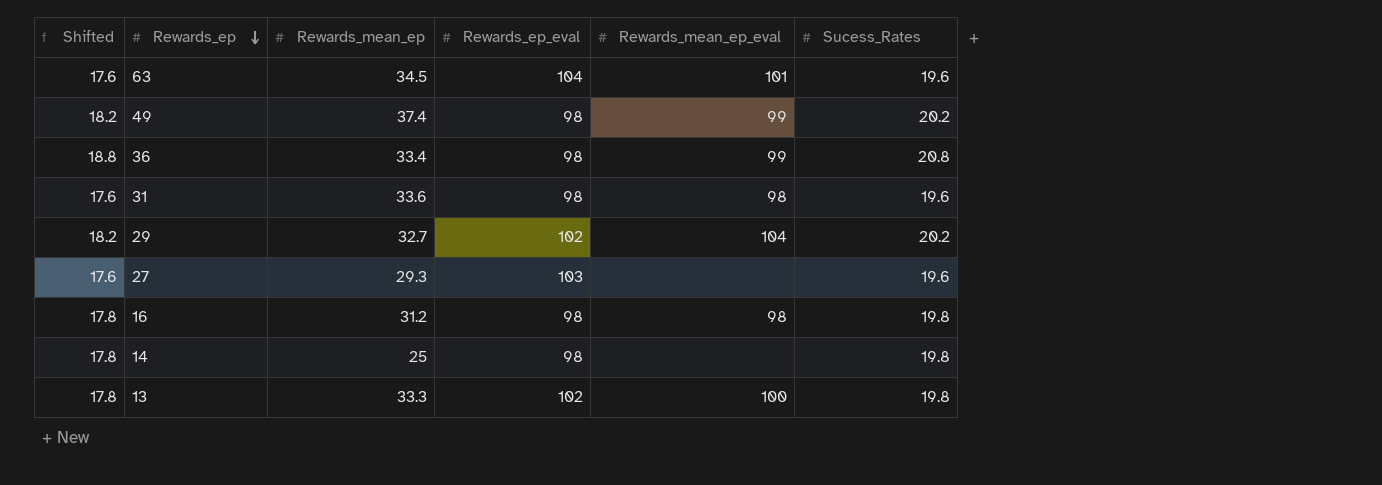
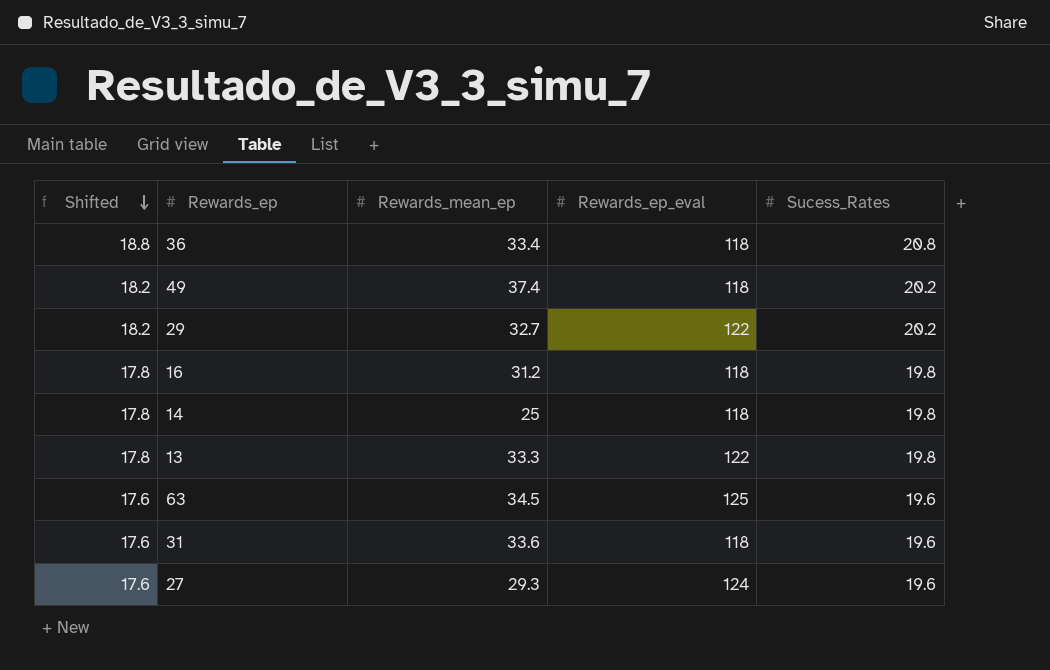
row order: Rewards_ep descending -> Shifted descending
column Rewards_mean_ep_eval | position: 5 -> none
36 | Rewards_ep_eval: 98 -> 118
49 | Rewards_ep_eval: 98 -> 118
29 | Rewards_ep_eval: 102 -> 122
16 | Rewards_ep_eval: 98 -> 118
14 | Rewards_ep_eval: 98 -> 118
13 | Rewards_ep_eval: 102 -> 122
63 | Rewards_ep_eval: 104 -> 125
31 | Rewards_ep_eval: 98 -> 118
27 | Rewards_ep_eval: 103 -> 124

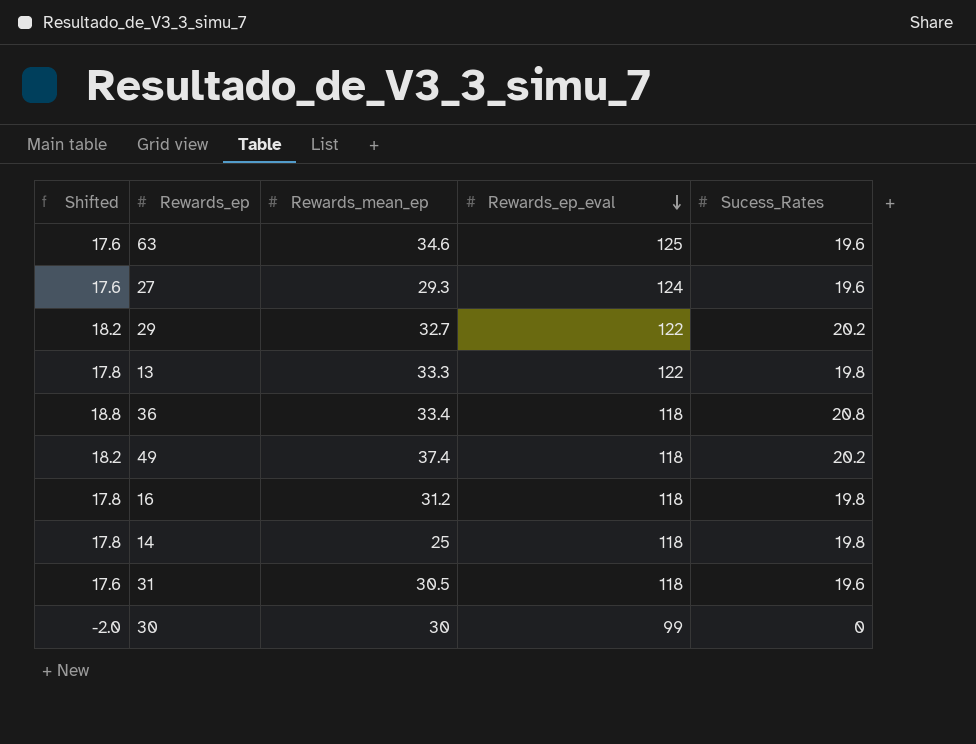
row order: Shifted descending -> Rewards_ep_eval descending
63 | Rewards_mean_ep: 34.5 -> 34.6
31 | Rewards_mean_ep: 33.6 -> 30.5
row 30: none -> -2.0 | 30 | 99 | 0

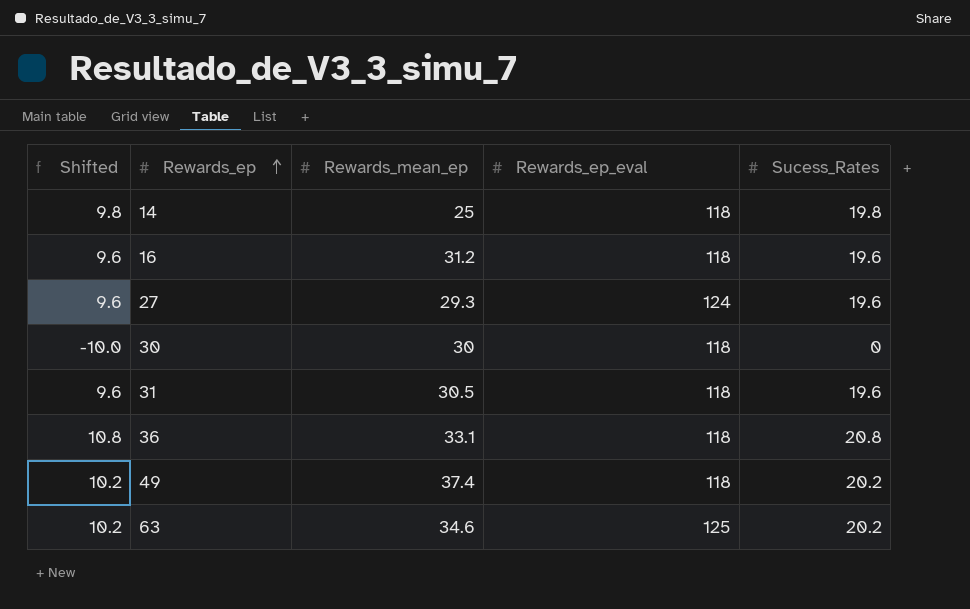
row order: Rewards_ep_eval descending -> Rewards_ep ascending
column Shifted | formula: [Sucess_Rates] - 2 -> [Sucess_Rates] - 10
row 29: 18.2 | 32.7 | 122 | 20.2 -> none
row 13: 17.8 | 33.3 | 122 | 19.8 -> none
16 | Sucess_Rates: 19.8 -> 19.6
30 | Rewards_ep_eval: 99 -> 118
36 | Rewards_mean_ep: 33.4 -> 33.1
63 | Sucess_Rates: 19.6 -> 20.2

